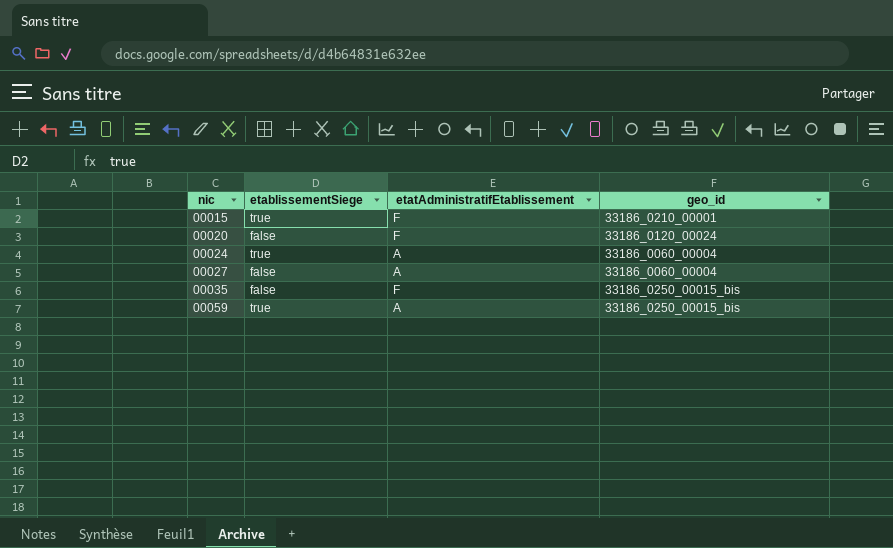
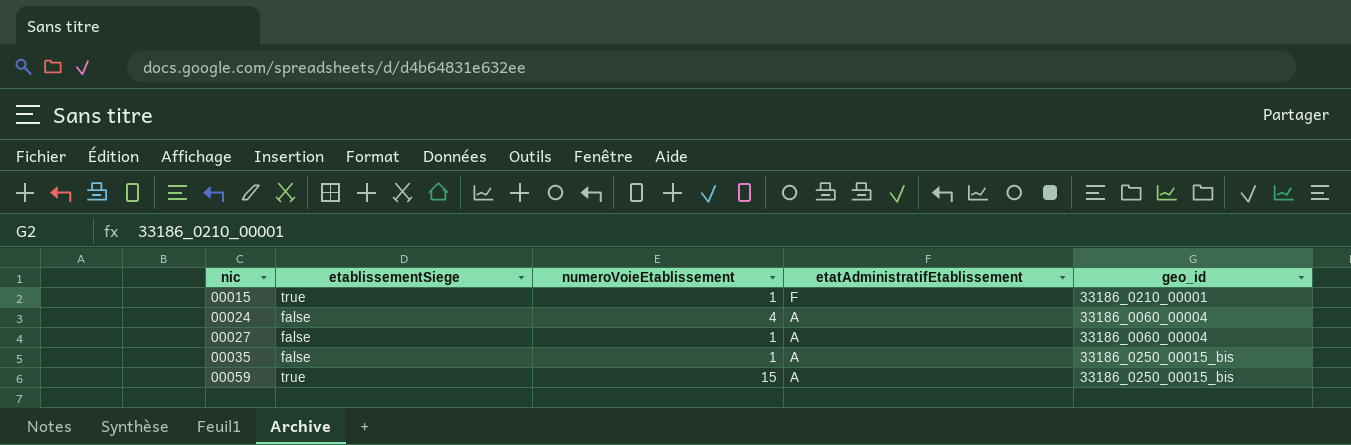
column numeroVoieEtablissement | position: none -> 3
row 00020: false | F | 33186_0120_00024 -> none
00024 | etablissementSiege: true -> false
00035 | etatAdministratifEtablissement: F -> A

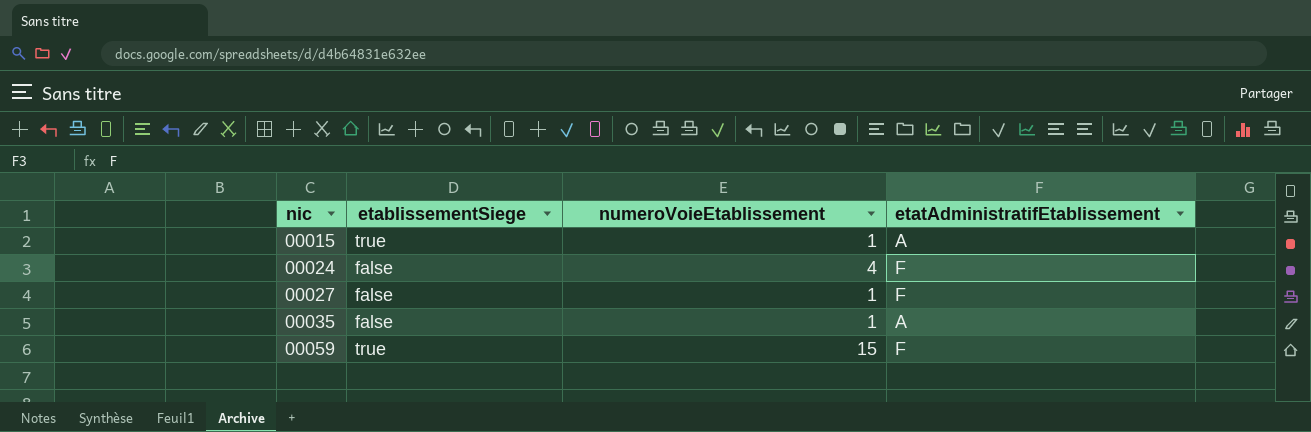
column geo_id | position: 5 -> none
00015 | etatAdministratifEtablissement: F -> A
00024 | etatAdministratifEtablissement: A -> F
00027 | etatAdministratifEtablissement: A -> F
00059 | etatAdministratifEtablissement: A -> F

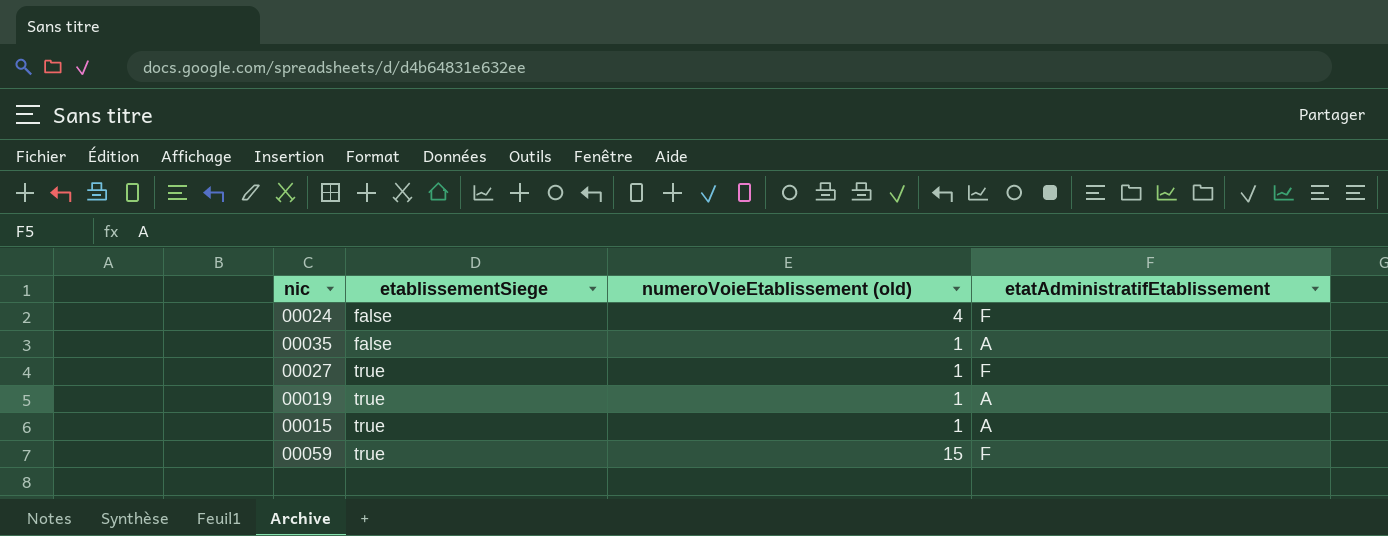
row order: nic ascending -> etablissementSiege ascending
column name: numeroVoieEtablissement -> numeroVoieEtablissement (old)
00027 | etablissementSiege: false -> true
row 00019: none -> true | 1 | A

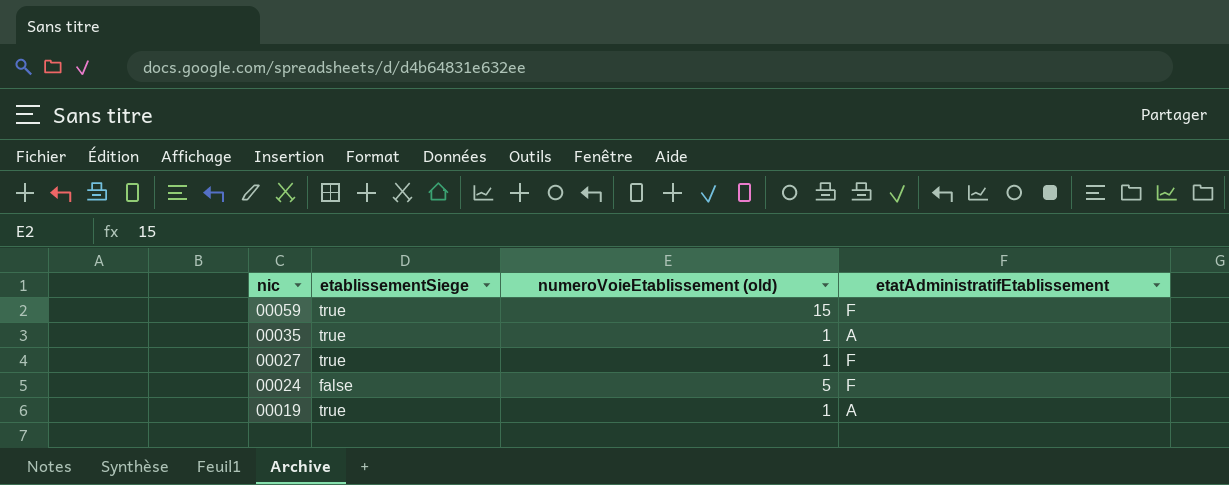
row order: etablissementSiege ascending -> nic descending
row 00015: true | 1 | A -> none
00035 | etablissementSiege: false -> true
00024 | numeroVoieEtablissement (old): 4 -> 5

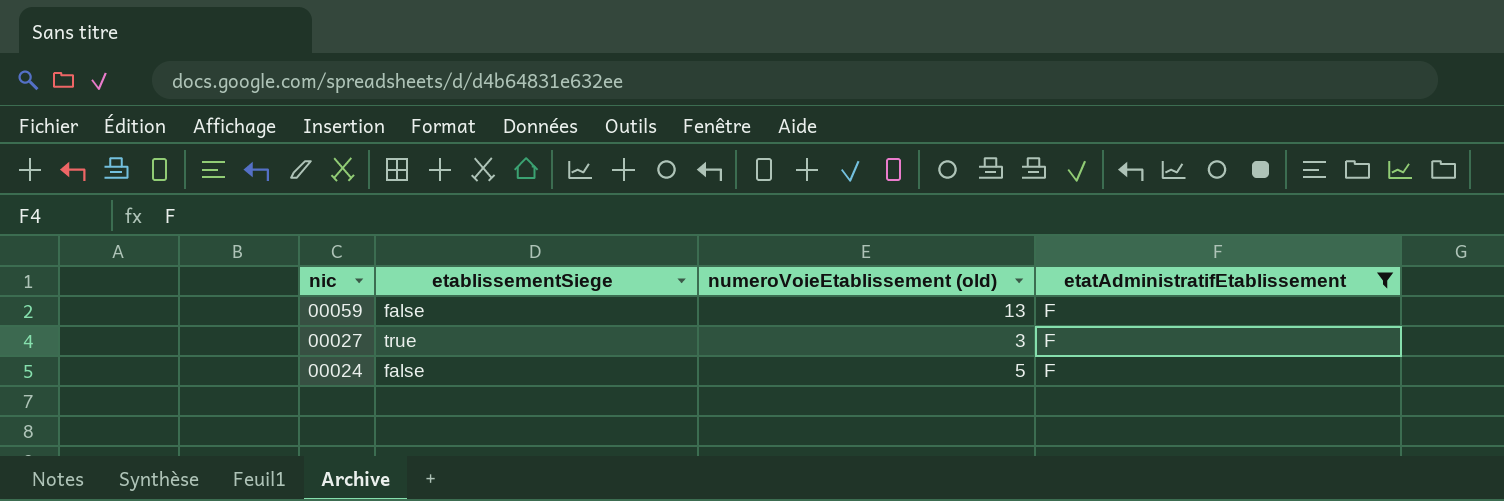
filter: none -> etatAdministratifEtablissement = F
00059 | etablissementSiege: true -> false
00059 | numeroVoieEtablissement (old): 15 -> 13
00027 | numeroVoieEtablissement (old): 1 -> 3

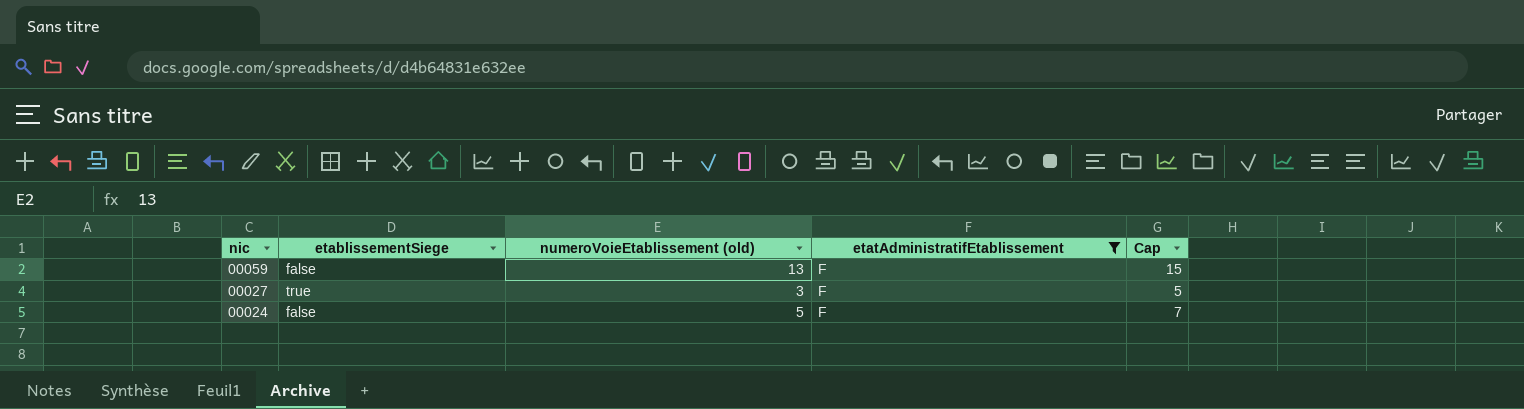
column Cap | formula: none -> [numeroVoieEtablissement (old)] + 2

